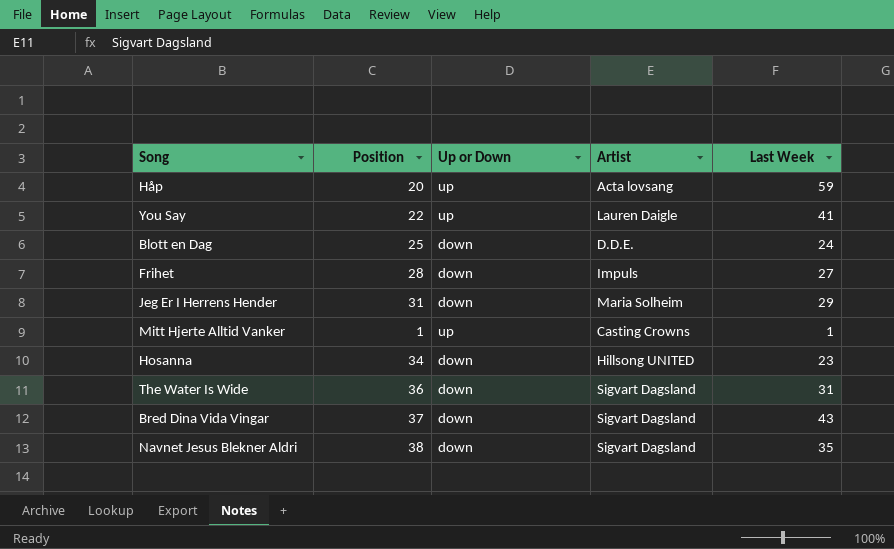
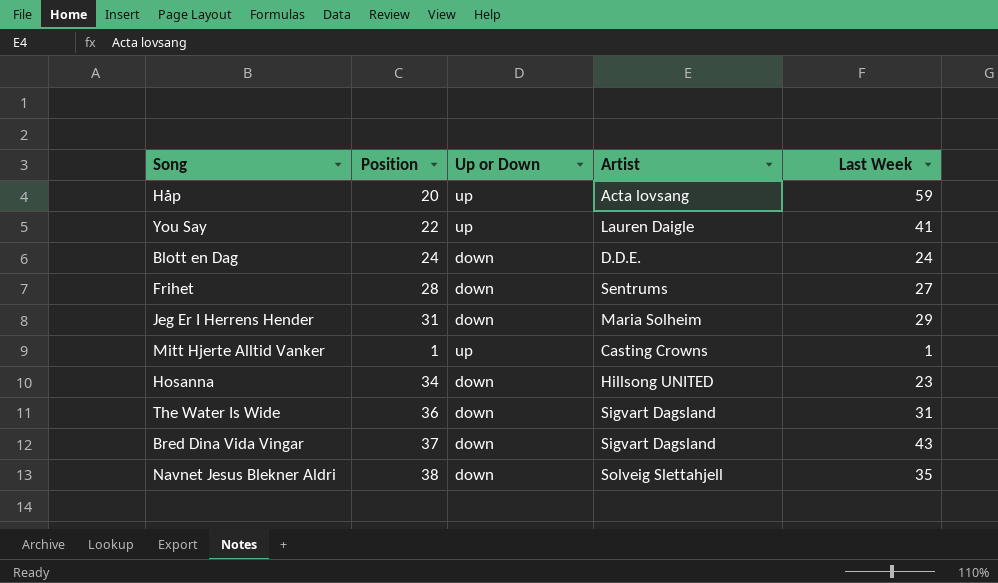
Blott en Dag | Position: 25 -> 24
Frihet | Artist: Impuls -> Sentrums
Navnet Jesus Blekner Aldri | Artist: Sigvart Dagsland -> Solveig Slettahjell

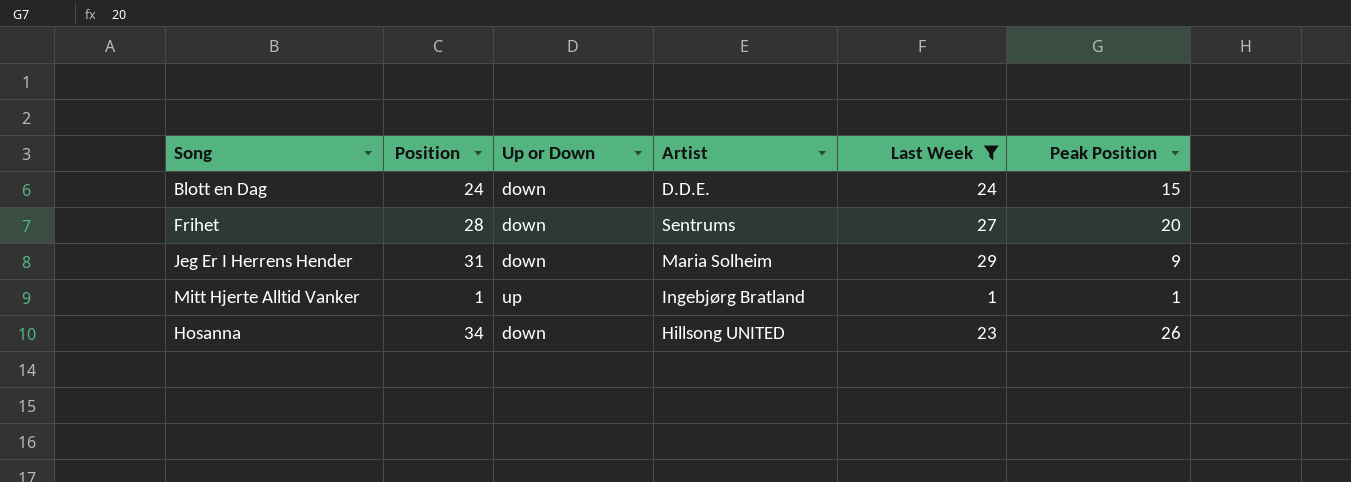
filter: none -> Last Week <= 29
column Peak Position | position: none -> 6
Mitt Hjerte Alltid Vanker | Artist: Casting Crowns -> Ingebjørg Bratland

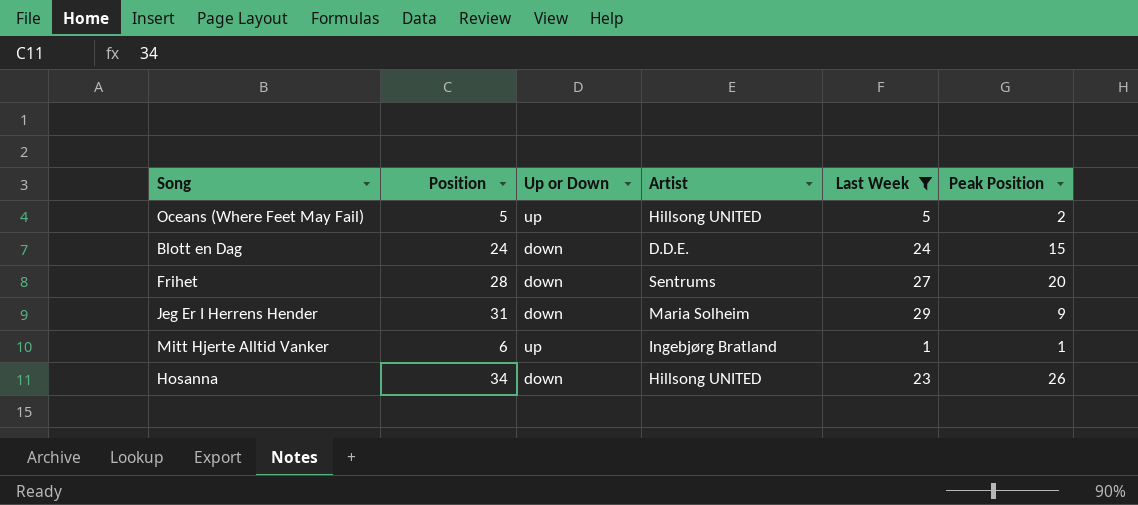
row Oceans (Where Feet May Fail): none -> 5 | up | Hillsong UNITED | 5 | 2
Mitt Hjerte Alltid Vanker | Position: 1 -> 6

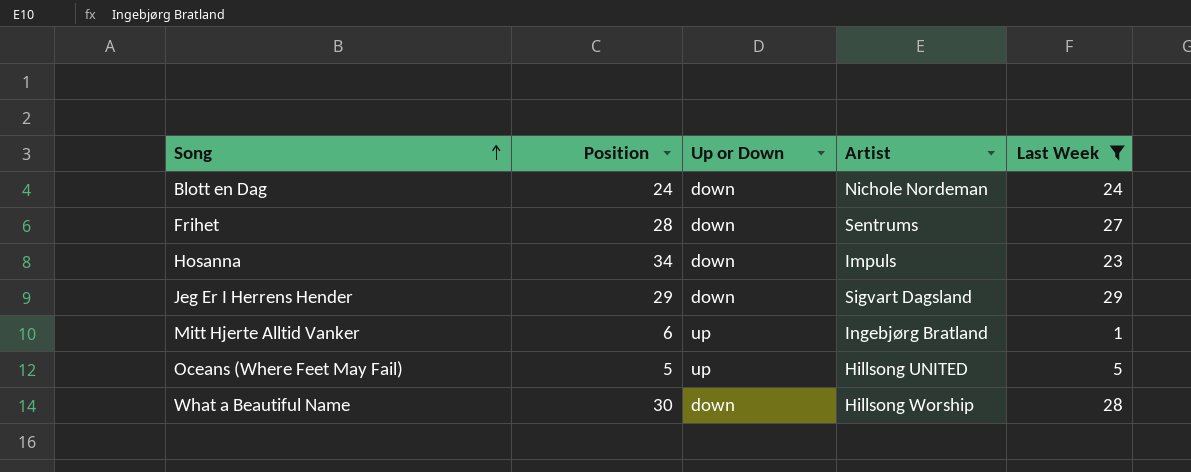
row order: none -> Song ascending
column Peak Position | position: 6 -> none
Blott en Dag | Artist: D.D.E. -> Nichole Nordeman
Hosanna | Artist: Hillsong UNITED -> Impuls
Jeg Er I Herrens Hender | Position: 31 -> 29
Jeg Er I Herrens Hender | Artist: Maria Solheim -> Sigvart Dagsland
row What a Beautiful Name: none -> 30 | down | Hillsong Worship | 28

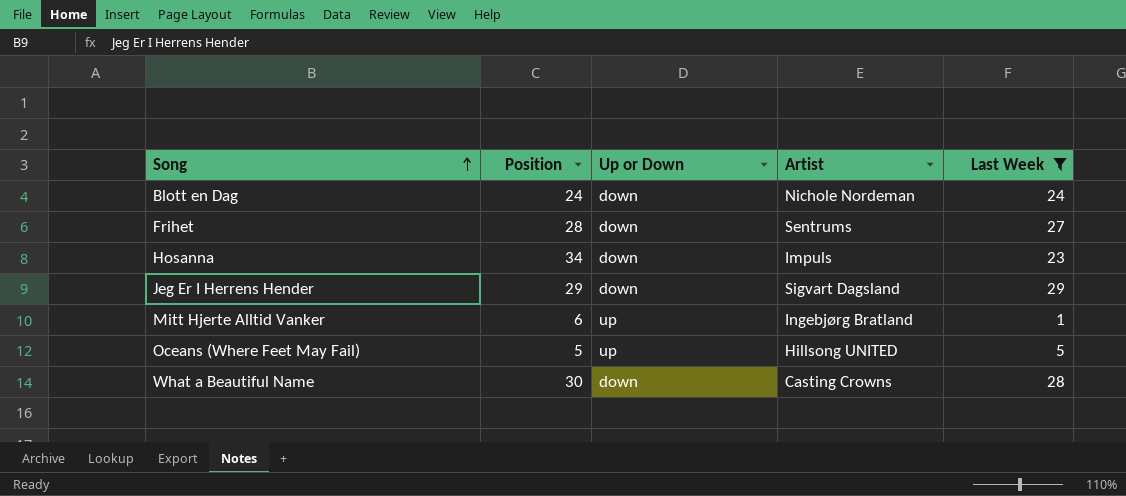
What a Beautiful Name | Artist: Hillsong Worship -> Casting Crowns

